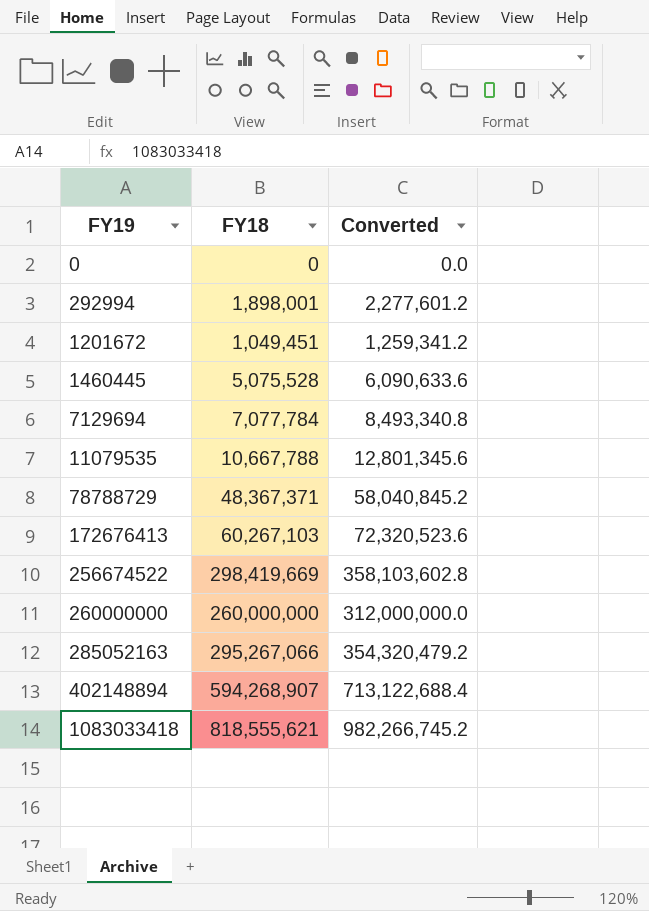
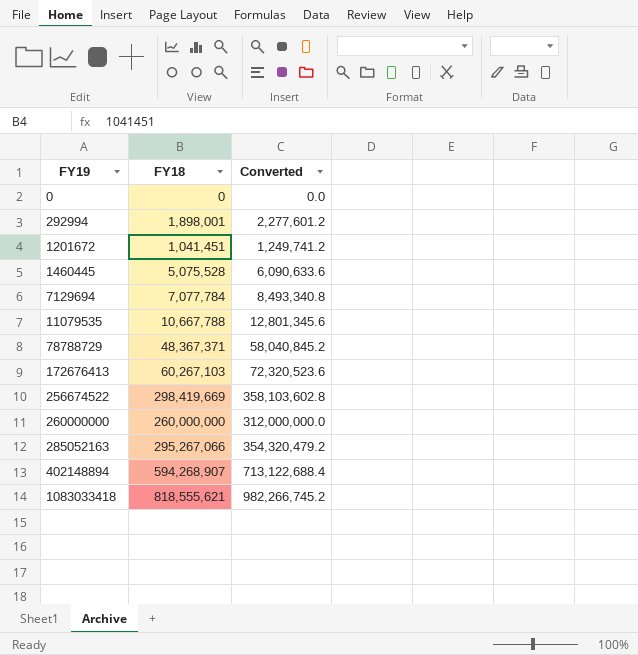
1201672 | FY18: 1,049,451 -> 1,041,451
1201672 | Converted: 1,259,341.2 -> 1,249,741.2

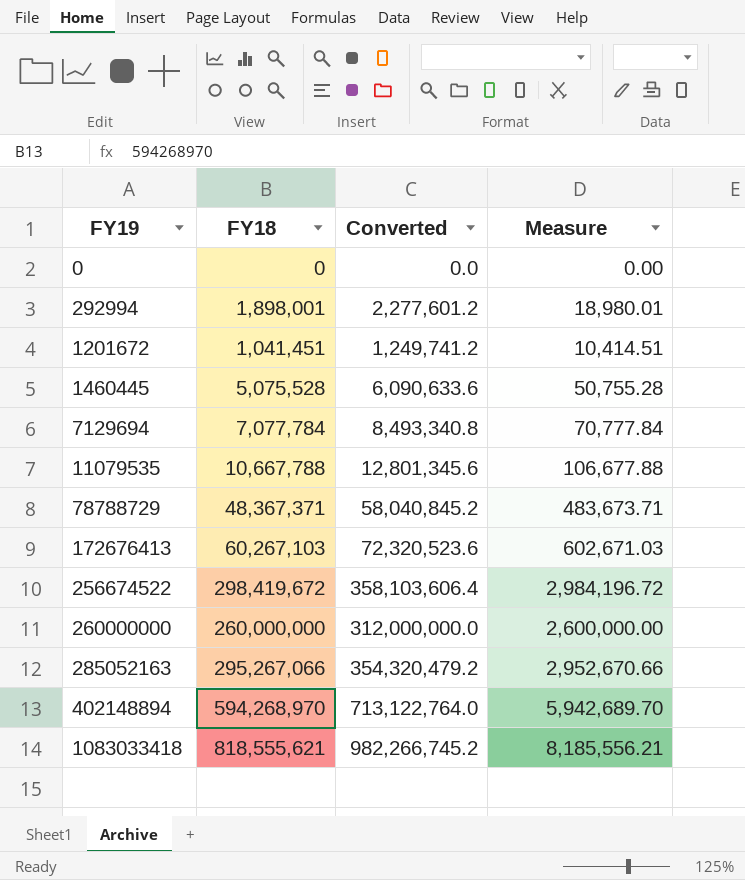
column Measure | formula: none -> [FY18] * 0.01
256674522 | FY18: 298,419,669 -> 298,419,672
256674522 | Converted: 358,103,602.8 -> 358,103,606.4
402148894 | FY18: 594,268,907 -> 594,268,970
402148894 | Converted: 713,122,688.4 -> 713,122,764.0

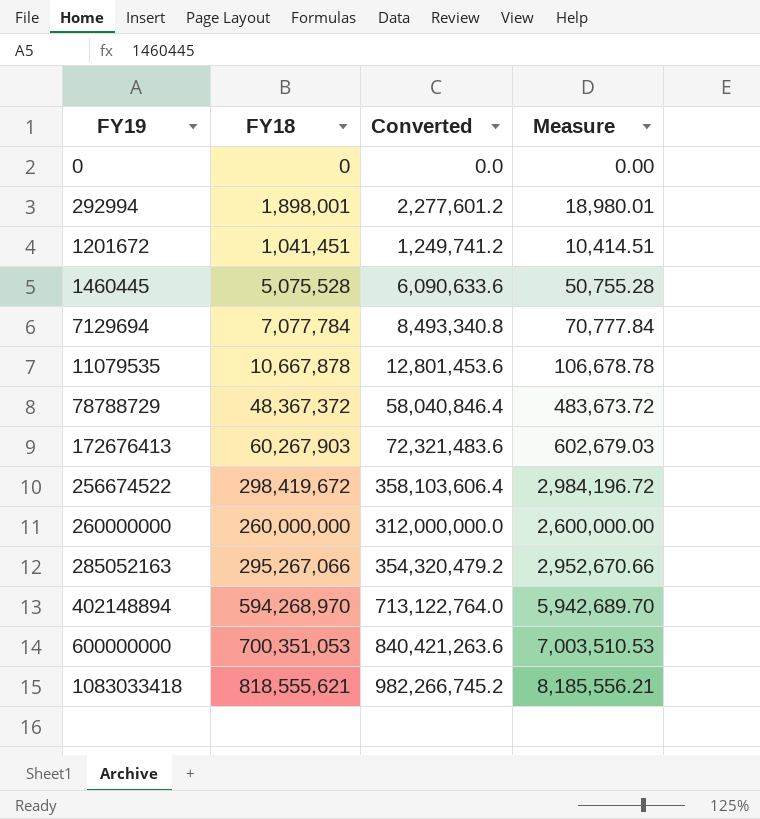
11079535 | FY18: 10,667,788 -> 10,667,878
11079535 | Converted: 12,801,345.6 -> 12,801,453.6
11079535 | Measure: 106,677.88 -> 106,678.78
78788729 | FY18: 48,367,371 -> 48,367,372
78788729 | Converted: 58,040,845.2 -> 58,040,846.4
78788729 | Measure: 483,673.71 -> 483,673.72
172676413 | FY18: 60,267,103 -> 60,267,903
172676413 | Converted: 72,320,523.6 -> 72,321,483.6
172676413 | Measure: 602,671.03 -> 602,679.03
row 600000000: none -> 700,351,053 | 840,421,263.6 | 7,003,510.53

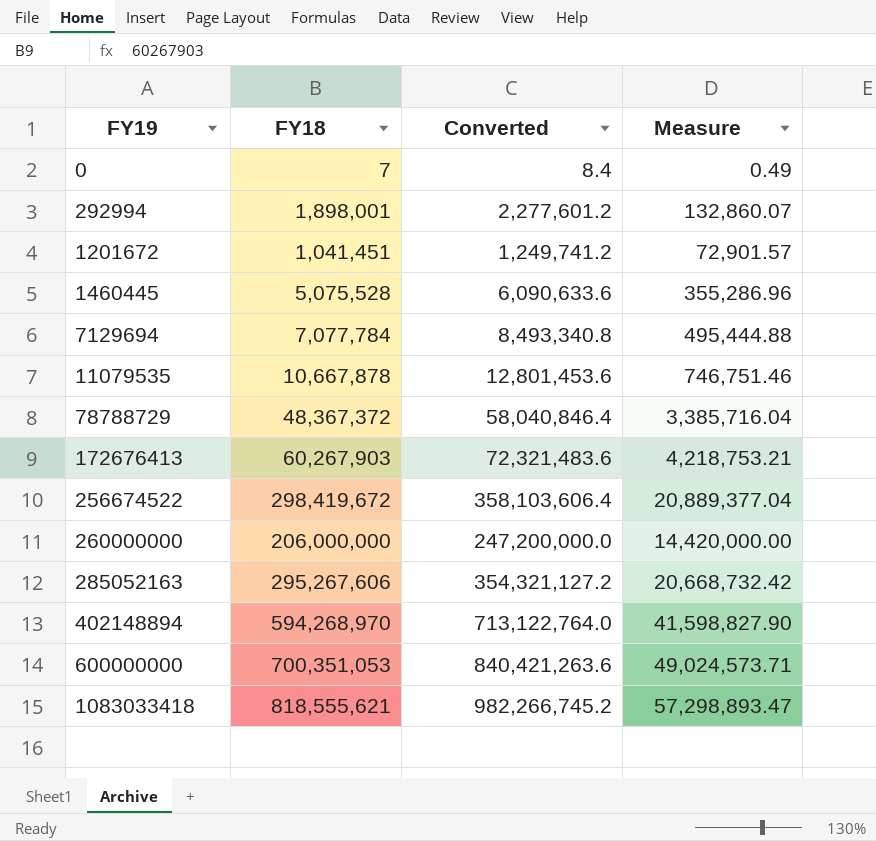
column Measure | formula: [FY18] * 0.01 -> [FY18] * 0.07
0 | FY18: 0 -> 7
0 | Converted: 0.0 -> 8.4
260000000 | FY18: 260,000,000 -> 206,000,000
260000000 | Converted: 312,000,000.0 -> 247,200,000.0
285052163 | FY18: 295,267,066 -> 295,267,606
285052163 | Converted: 354,320,479.2 -> 354,321,127.2

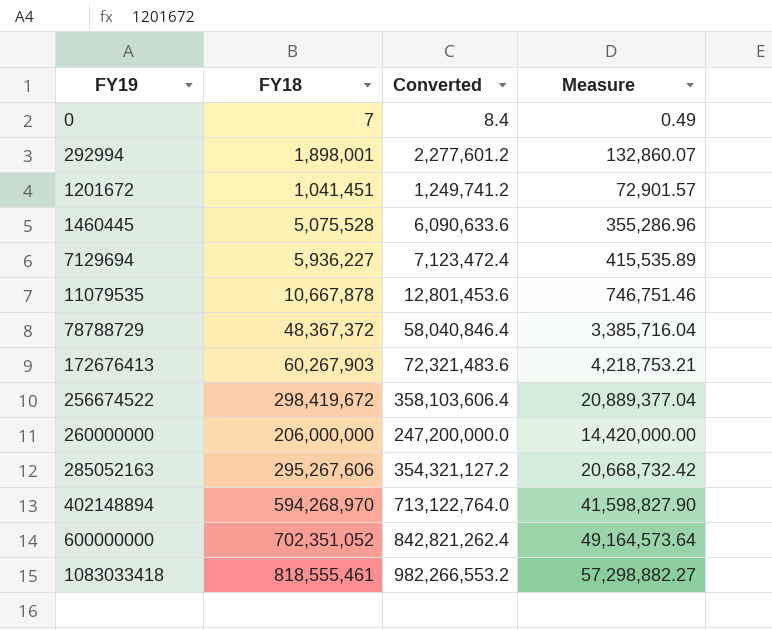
7129694 | FY18: 7,077,784 -> 5,936,227
7129694 | Converted: 8,493,340.8 -> 7,123,472.4
7129694 | Measure: 495,444.88 -> 415,535.89
600000000 | FY18: 700,351,053 -> 702,351,052
600000000 | Converted: 840,421,263.6 -> 842,821,262.4
600000000 | Measure: 49,024,573.71 -> 49,164,573.64
1083033418 | FY18: 818,555,621 -> 818,555,461
1083033418 | Converted: 982,266,745.2 -> 982,266,553.2
1083033418 | Measure: 57,298,893.47 -> 57,298,882.27

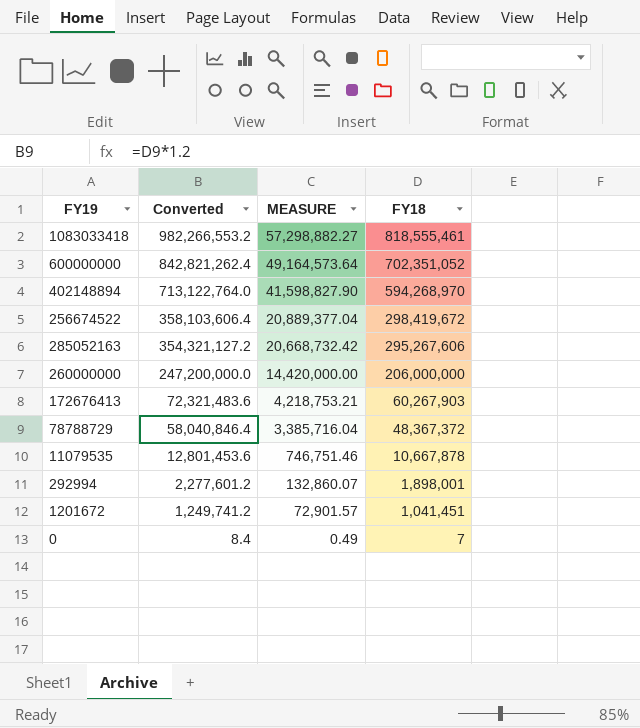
row order: FY19 ascending -> Converted descending
column name: Measure -> MEASURE
column FY18 | position: 2 -> 4
row 1460445: 5,075,528 | 6,090,633.6 | 355,286.96 -> none
row 7129694: 5,936,227 | 7,123,472.4 | 415,535.89 -> none

